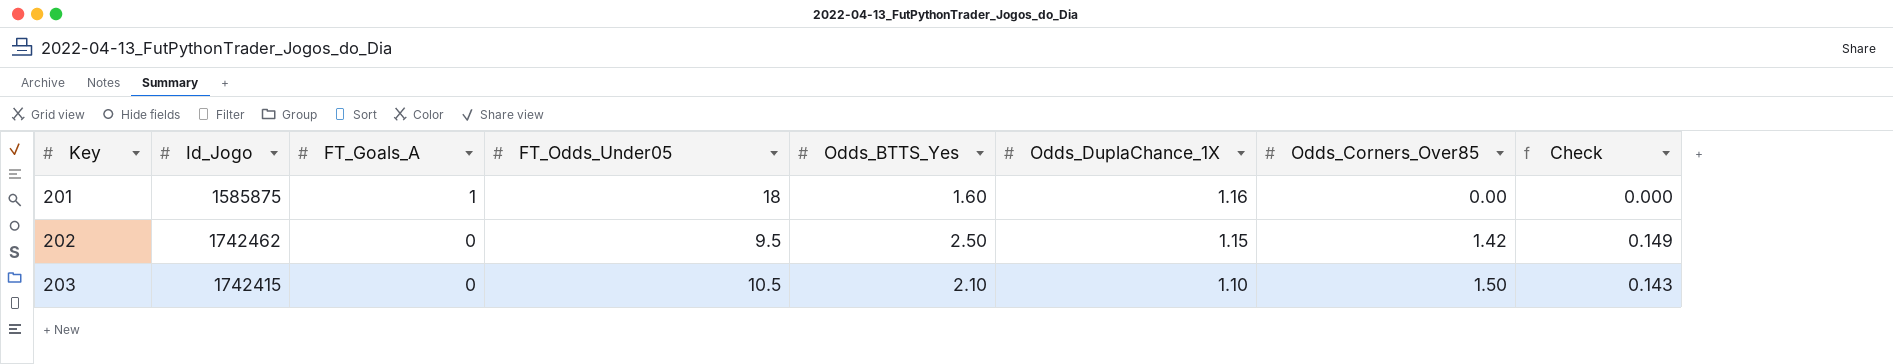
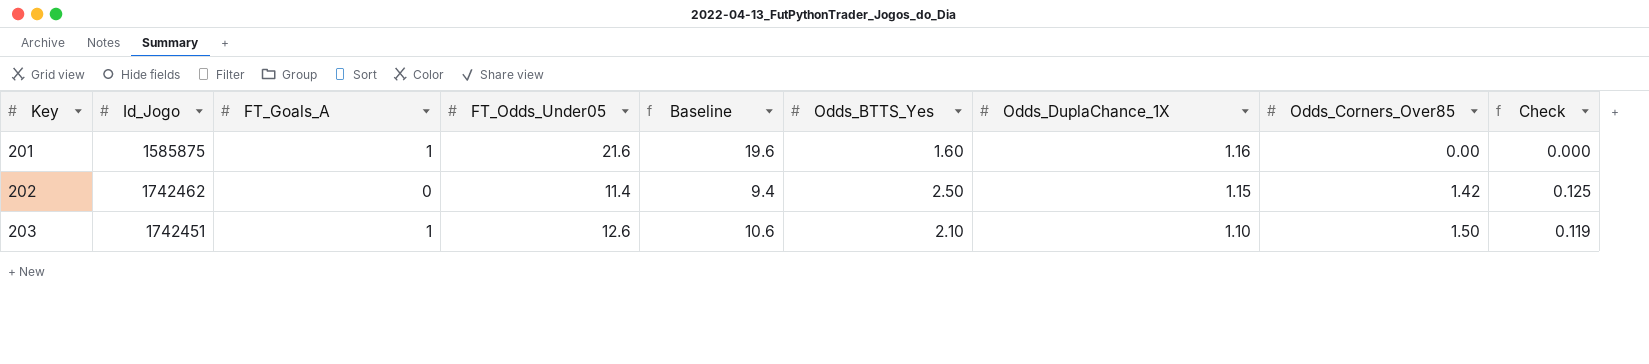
column Baseline | formula: none -> [FT_Odds_Under05] - 2
201 | FT_Odds_Under05: 18 -> 21.6
202 | FT_Odds_Under05: 9.5 -> 11.4
202 | Check: 0.149 -> 0.125
203 | Id_Jogo: 1742415 -> 1742451
203 | FT_Goals_A: 0 -> 1
203 | FT_Odds_Under05: 10.5 -> 12.6
203 | Check: 0.143 -> 0.119

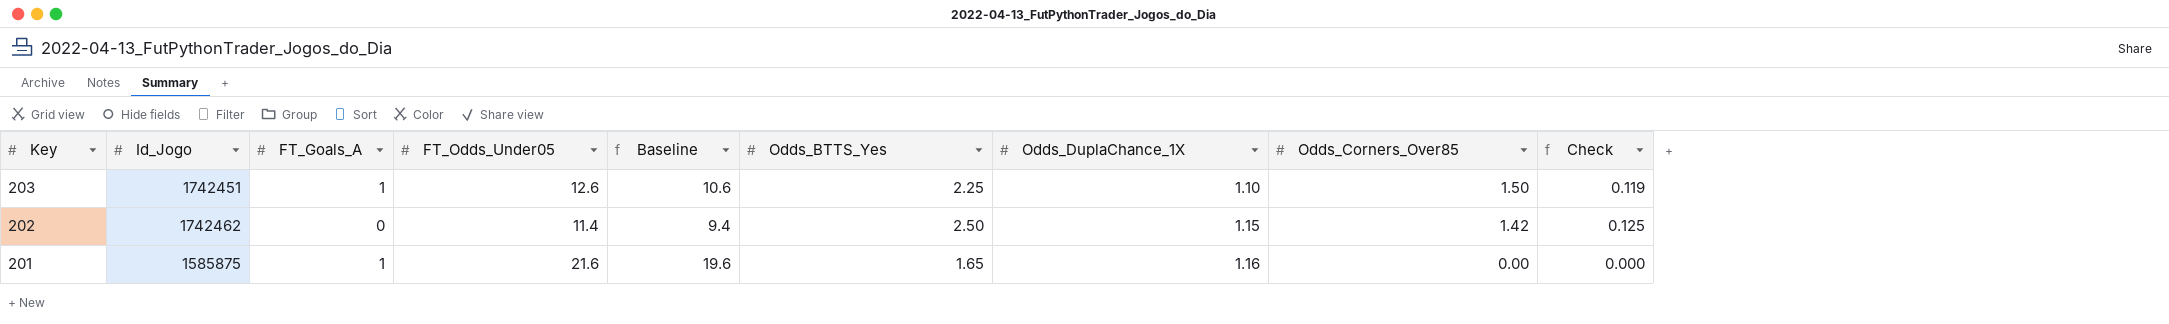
row order: Key ascending -> Key descending
203 | Odds_BTTS_Yes: 2.10 -> 2.25
201 | Odds_BTTS_Yes: 1.60 -> 1.65

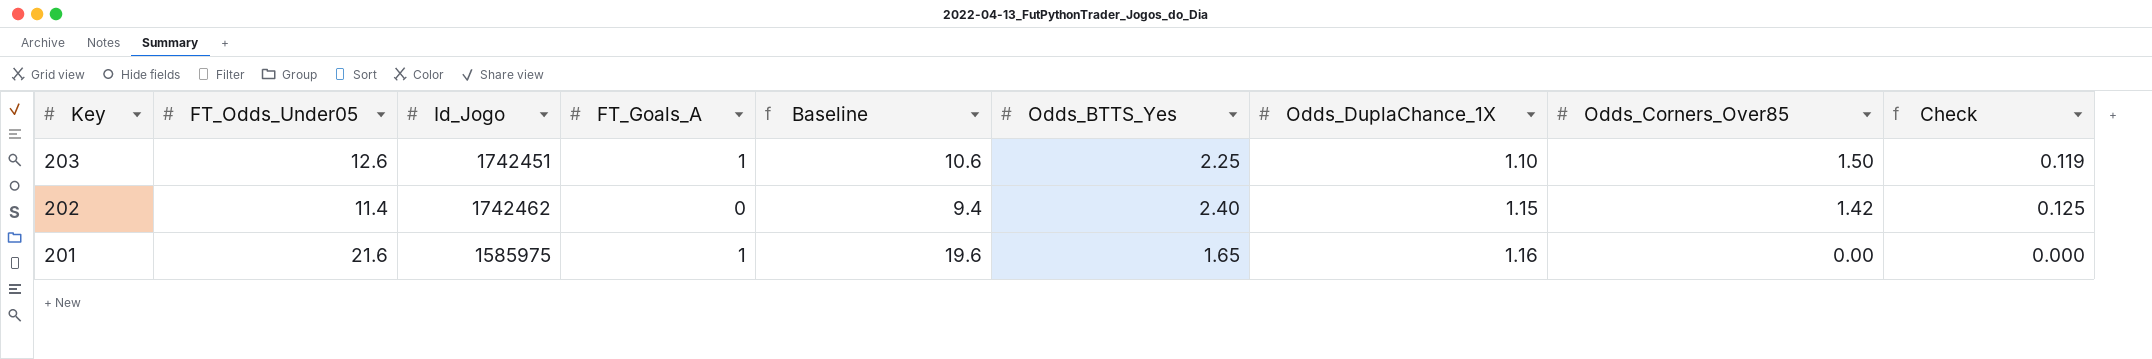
column FT_Odds_Under05 | position: 4 -> 2
202 | Odds_BTTS_Yes: 2.50 -> 2.40
201 | Id_Jogo: 1585875 -> 1585975

